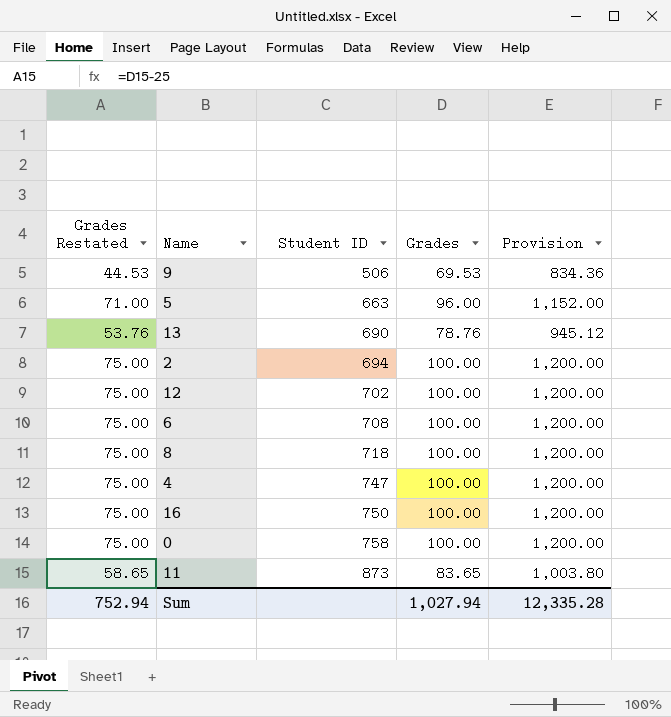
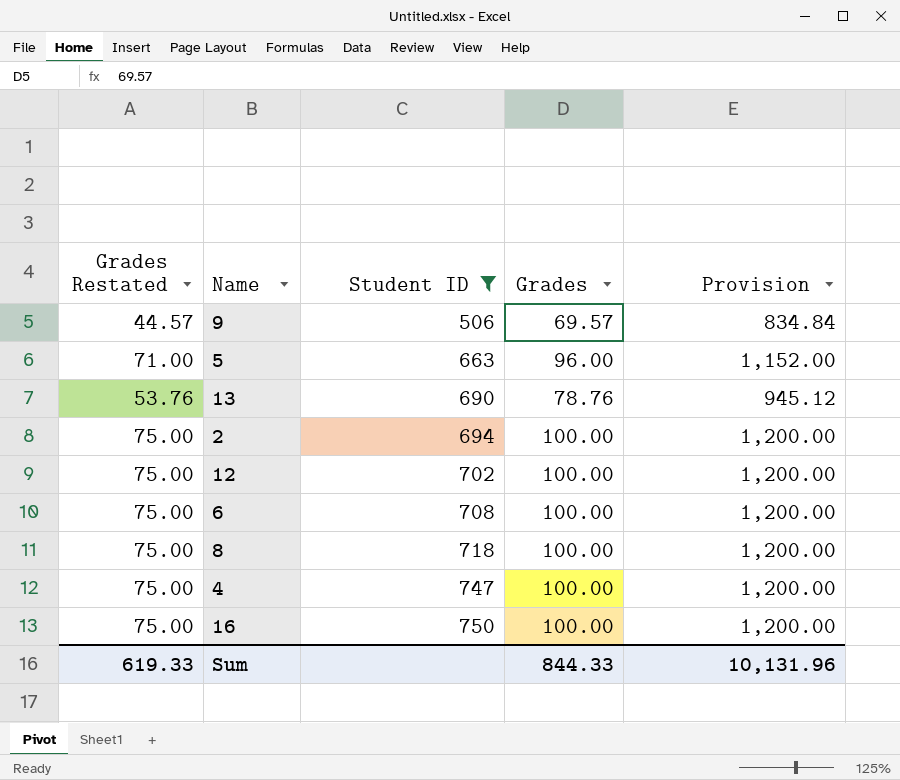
filter: none -> Student ID <= 750
9 | Grades Restated: 44.53 -> 44.57
9 | Grades: 69.53 -> 69.57
9 | Provision: 834.36 -> 834.84
Sum | Grades Restated: 752.94 -> 619.33
Sum | Grades: 1,027.94 -> 844.33
Sum | Provision: 12,335.28 -> 10,131.96

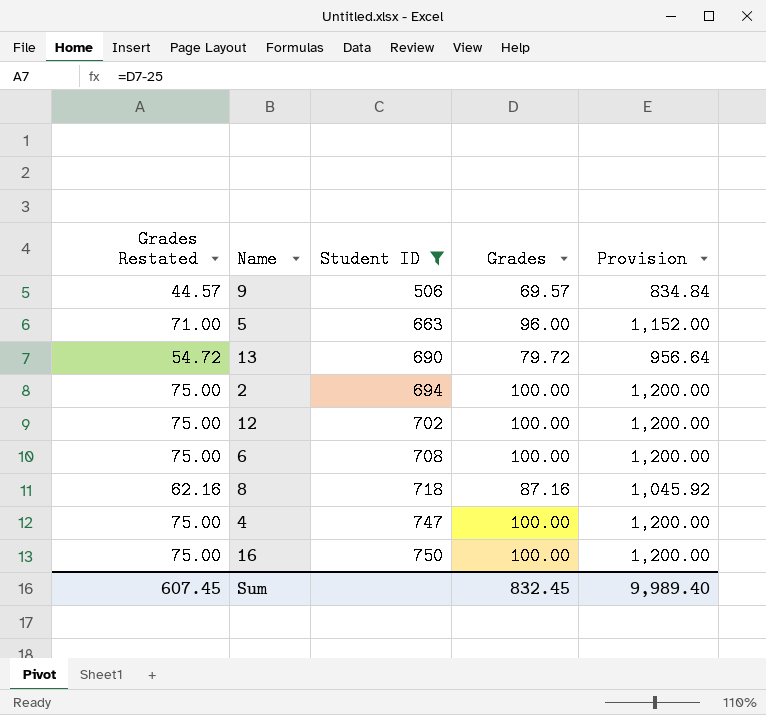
13 | Grades Restated: 53.76 -> 54.72
13 | Grades: 78.76 -> 79.72
13 | Provision: 945.12 -> 956.64
8 | Grades Restated: 75.00 -> 62.16
8 | Grades: 100.00 -> 87.16
8 | Provision: 1,200.00 -> 1,045.92
Sum | Grades Restated: 619.33 -> 607.45
Sum | Grades: 844.33 -> 832.45
Sum | Provision: 10,131.96 -> 9,989.40

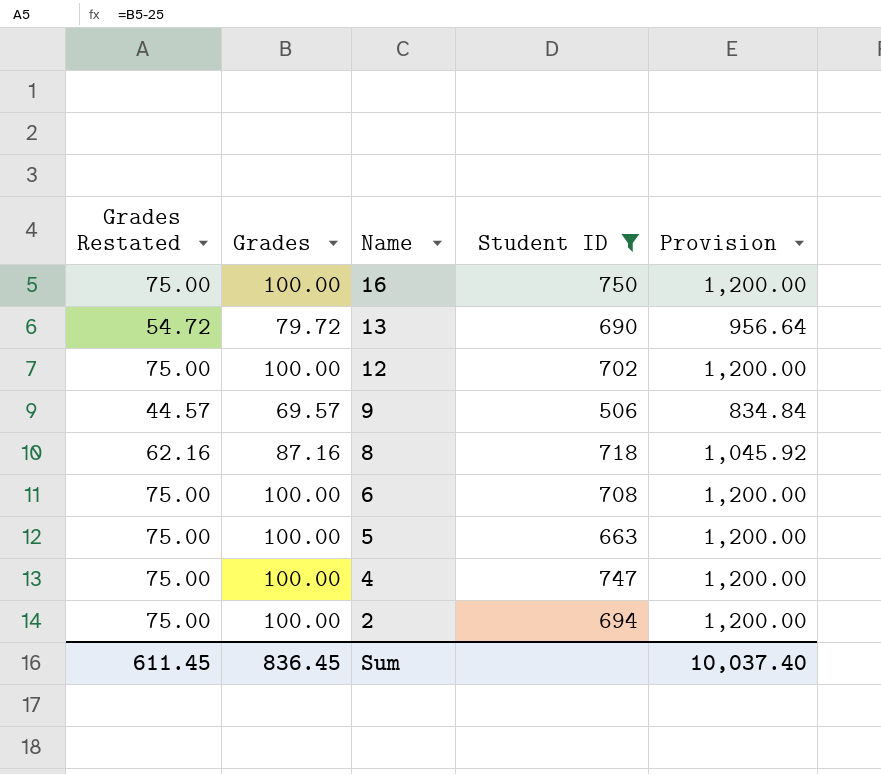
row order: Student ID ascending -> Name descending
column Grades | position: 4 -> 2
5 | Grades Restated: 71.00 -> 75.00
5 | Grades: 96.00 -> 100.00
5 | Provision: 1,152.00 -> 1,200.00
Sum | Grades Restated: 607.45 -> 611.45
Sum | Grades: 832.45 -> 836.45
Sum | Provision: 9,989.40 -> 10,037.40

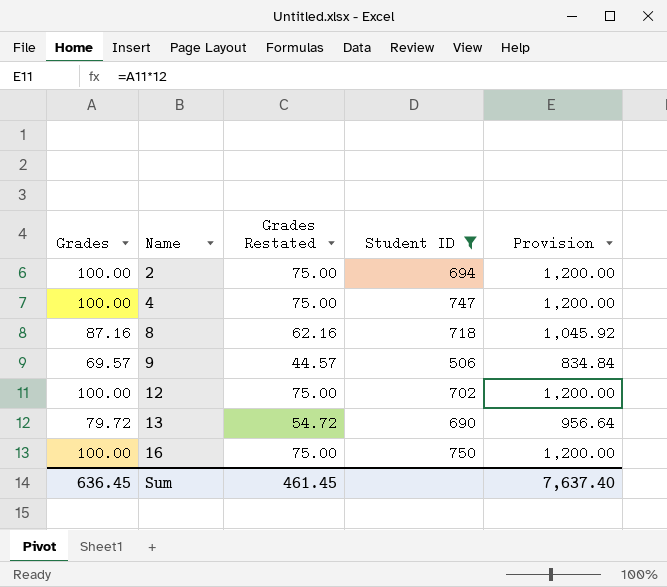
row order: Name descending -> Name ascending
column Grades Restated | position: 1 -> 3
row 6: 75.00 | 100.00 | 708 | 1,200.00 -> none
row 5: 75.00 | 100.00 | 663 | 1,200.00 -> none
Sum | Grades: 836.45 -> 636.45
Sum | Grades Restated: 611.45 -> 461.45
Sum | Provision: 10,037.40 -> 7,637.40

